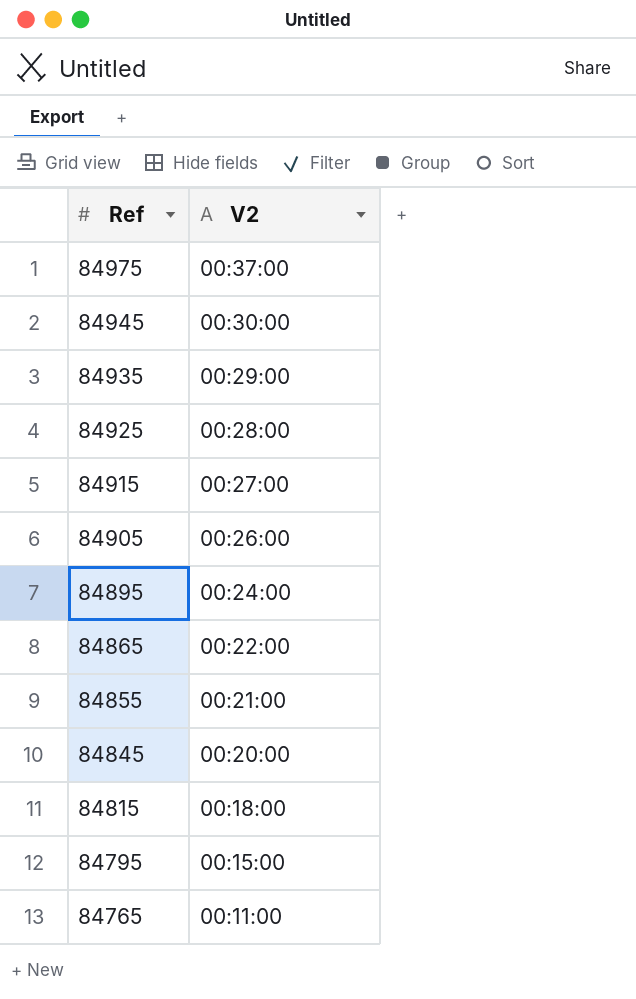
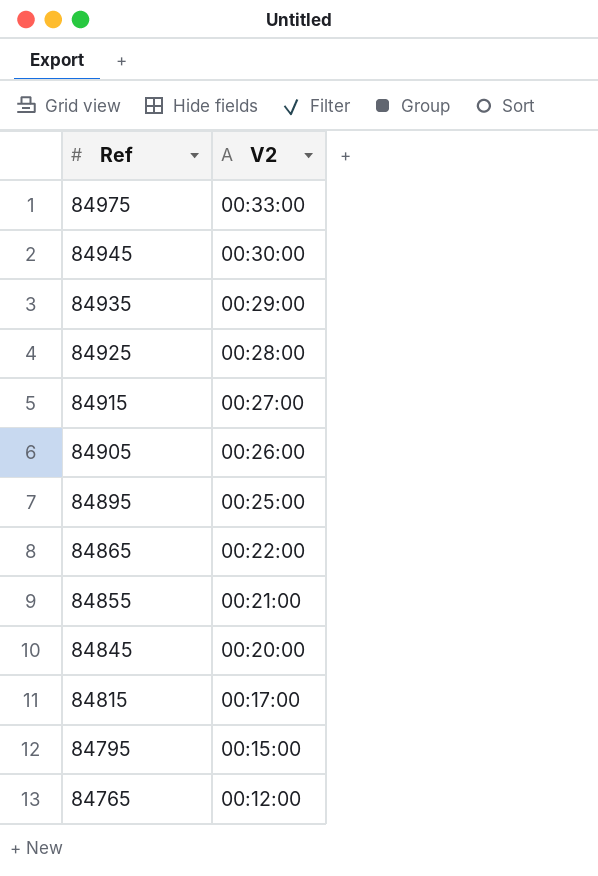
84975 | V2: 00:37:00 -> 00:33:00
84895 | V2: 00:24:00 -> 00:25:00
84815 | V2: 00:18:00 -> 00:17:00
84765 | V2: 00:11:00 -> 00:12:00

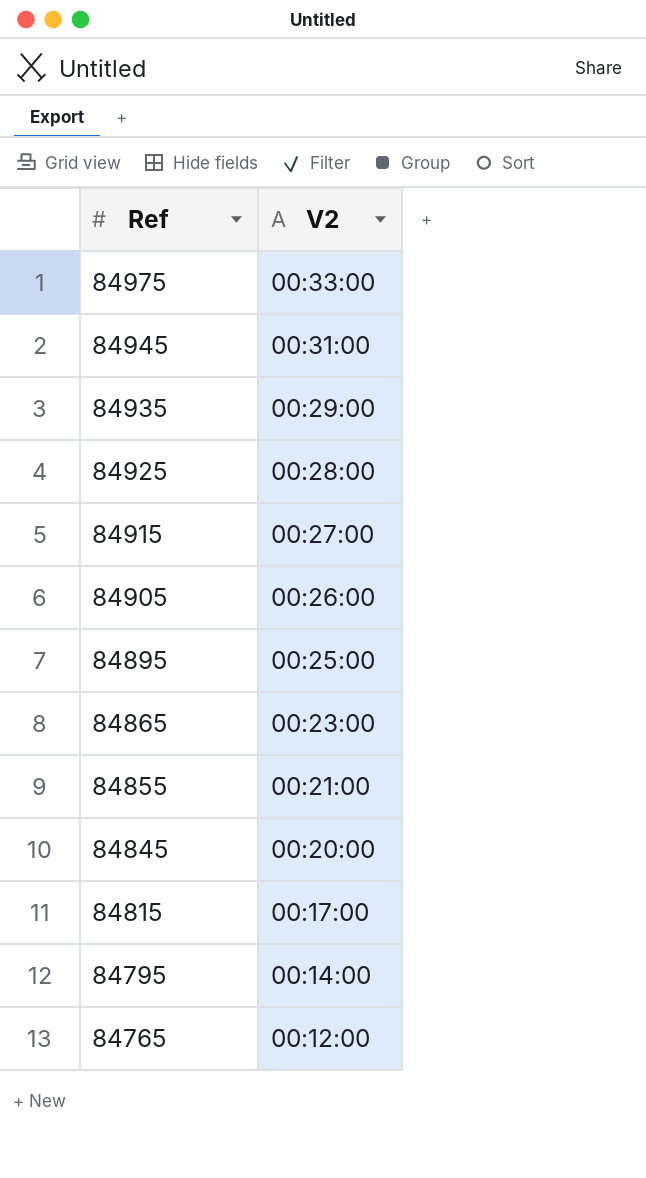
84945 | V2: 00:30:00 -> 00:31:00
84865 | V2: 00:22:00 -> 00:23:00
84795 | V2: 00:15:00 -> 00:14:00

